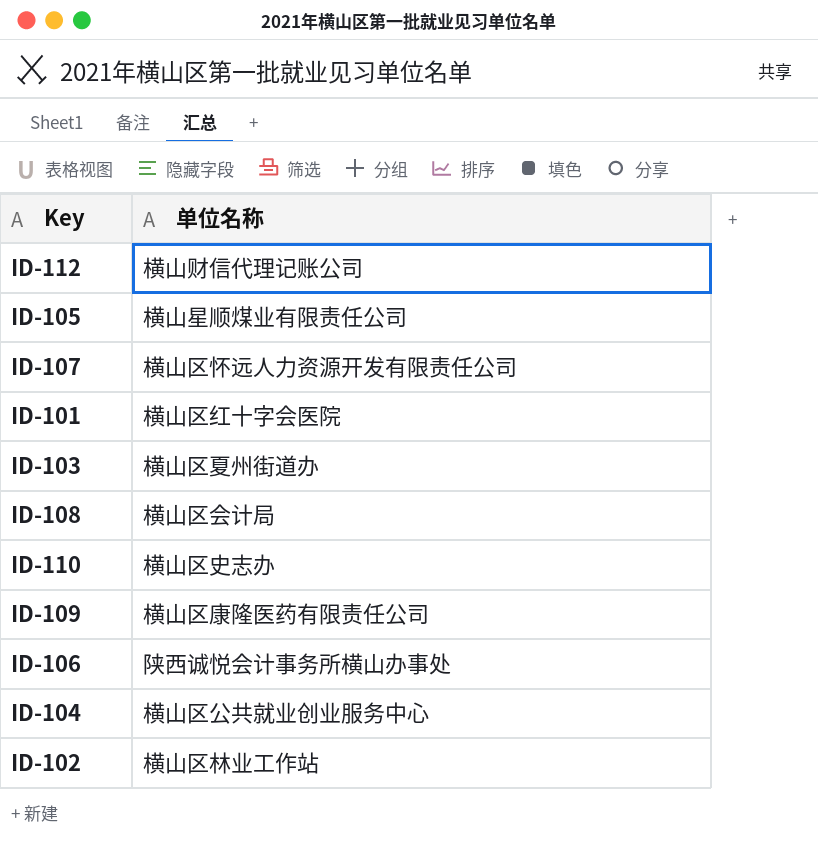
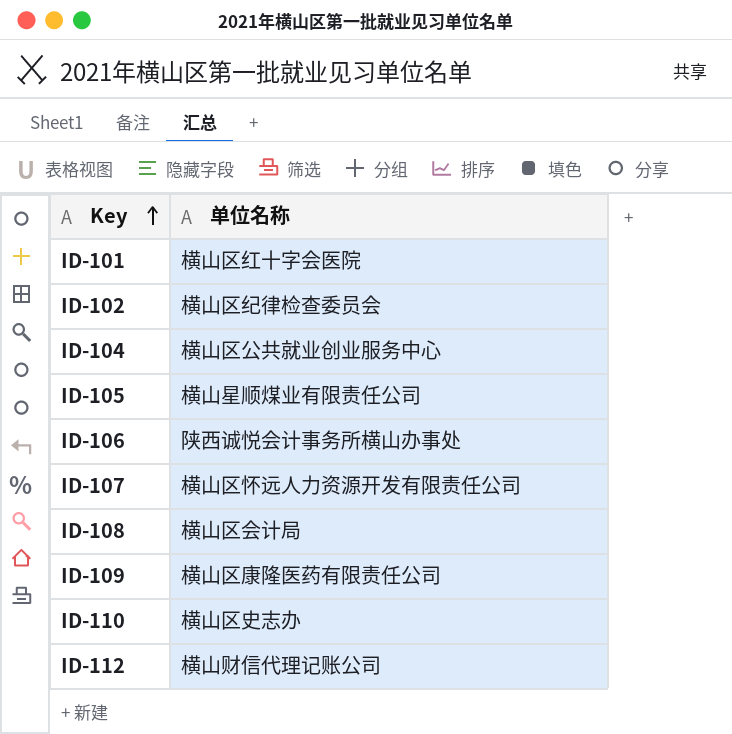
row order: none -> Key ascending
row ID-103: 横山区夏州街道办 -> none
ID-102 | 单位名称: 横山区林业工作站 -> 横山区纪律检查委员会

